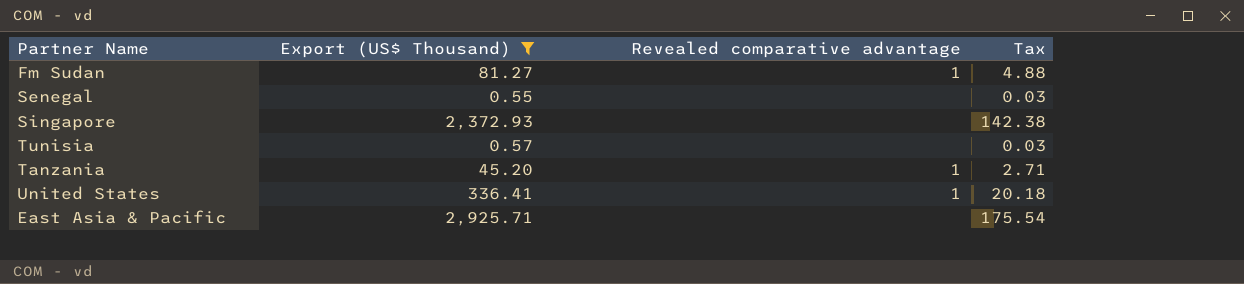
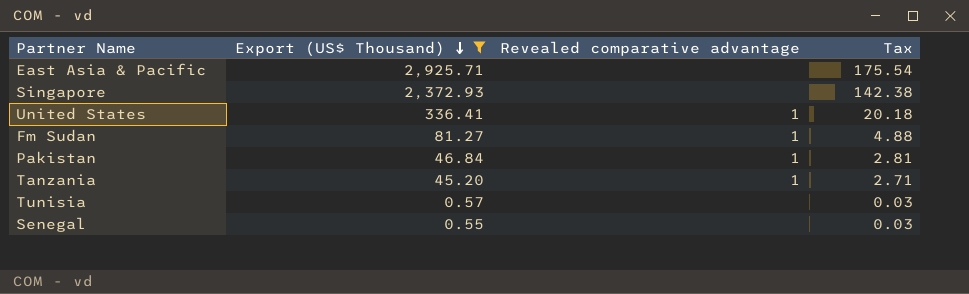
row order: none -> Export (US$ Thousand) descending
row Pakistan: none -> 46.84 | 1 | 2.81

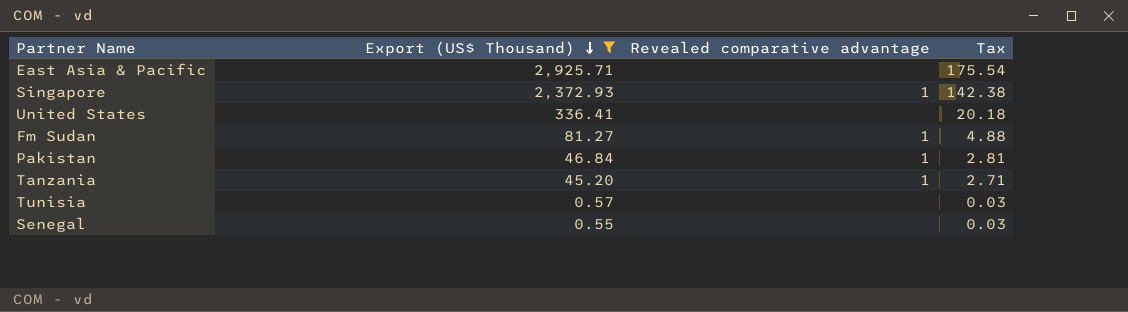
Singapore | Revealed comparative advantage: none -> 1
United States | Revealed comparative advantage: 1 -> none

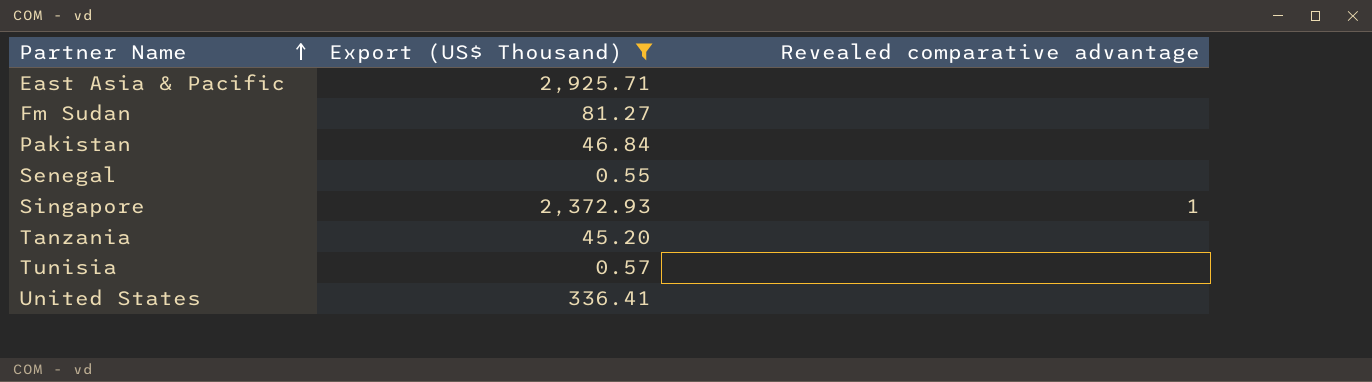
row order: Export (US$ Thousand) descending -> Partner Name ascending
column Tax | formula: [Export (US$ Thousand)] * 0.06 -> none
Fm Sudan | Revealed comparative advantage: 1 -> none
Pakistan | Revealed comparative advantage: 1 -> none
Tanzania | Revealed comparative advantage: 1 -> none

